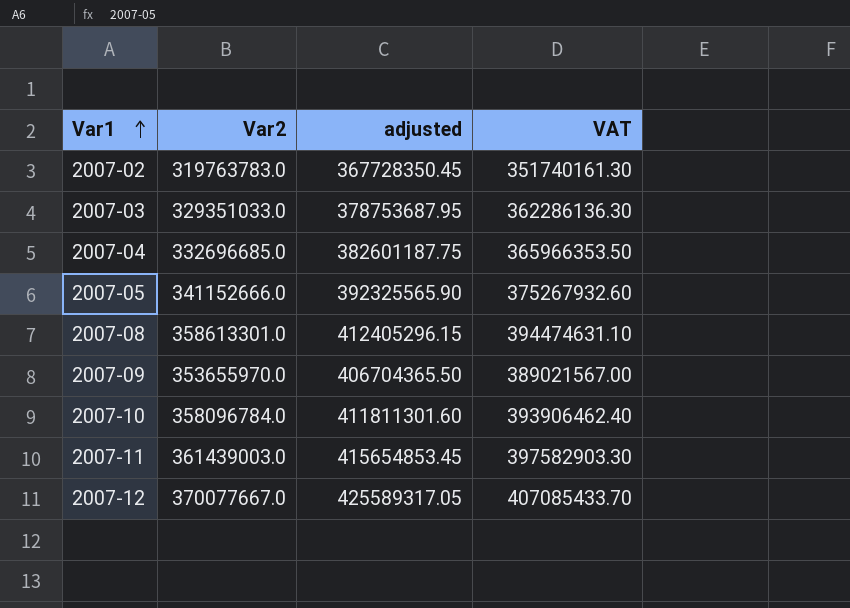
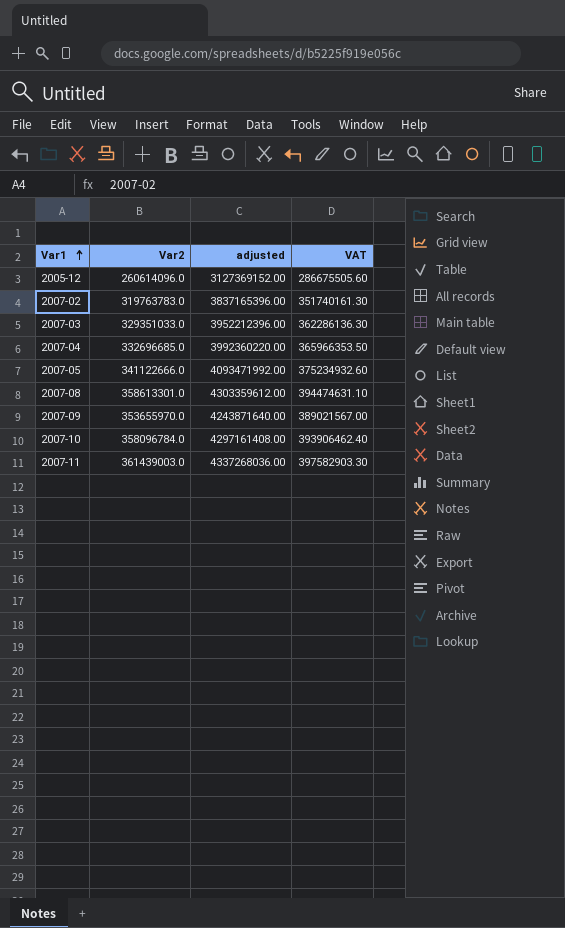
column adjusted | formula: [Var2] * 1.15 -> [Var2] * 12
row 2007-12: 370077667.0 | 425589317.05 | 407085433.70 -> none
row 2005-12: none -> 260614096.0 | 3127369152.00 | 286675505.60
2007-05 | Var2: 341152666.0 -> 341122666.0
2007-05 | VAT: 375267932.60 -> 375234932.60

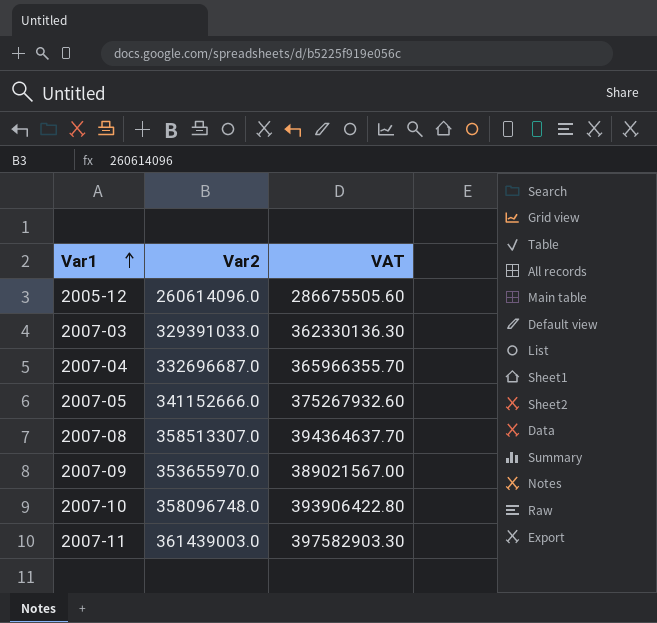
column adjusted | formula: [Var2] * 12 -> none
row 2007-02: 319763783.0 | 3837165396.00 | 351740161.30 -> none
2007-03 | Var2: 329351033.0 -> 329391033.0
2007-03 | VAT: 362286136.30 -> 362330136.30
2007-04 | Var2: 332696685.0 -> 332696687.0
2007-04 | VAT: 365966353.50 -> 365966355.70
2007-05 | Var2: 341122666.0 -> 341152666.0
2007-05 | VAT: 375234932.60 -> 375267932.60
2007-08 | Var2: 358613301.0 -> 358513307.0
2007-08 | VAT: 394474631.10 -> 394364637.70
2007-10 | Var2: 358096784.0 -> 358096748.0
2007-10 | VAT: 393906462.40 -> 393906422.80

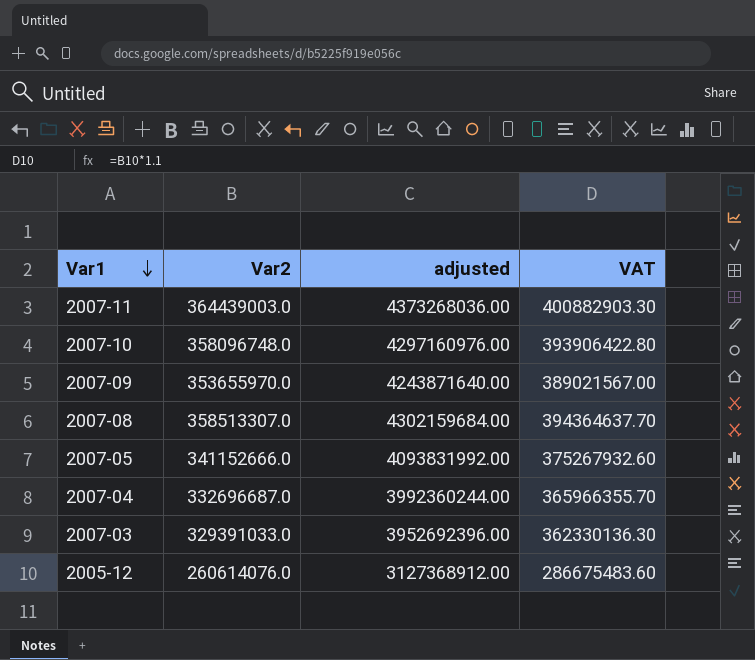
row order: Var1 ascending -> Var1 descending
column adjusted | formula: none -> [Var2] * 12
2007-11 | Var2: 361439003.0 -> 364439003.0
2007-11 | VAT: 397582903.30 -> 400882903.30
2005-12 | Var2: 260614096.0 -> 260614076.0
2005-12 | VAT: 286675505.60 -> 286675483.60

